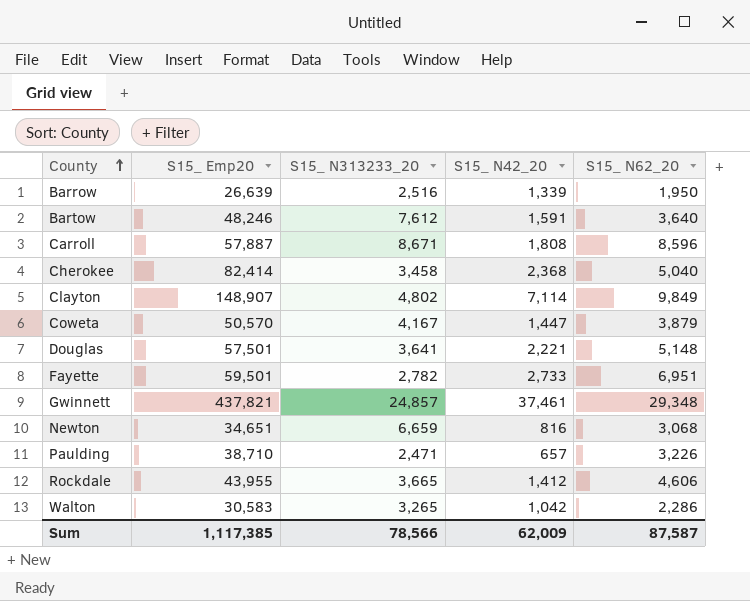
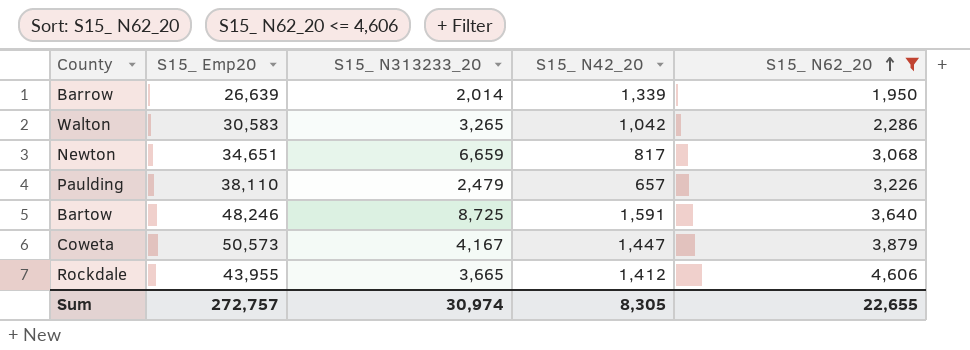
filter: none -> S15_ N62_20 <= 4,606
row order: County ascending -> S15_ N62_20 ascending
Barrow | S15_ N313233_20: 2,516 -> 2,014
Newton | S15_ N42_20: 816 -> 817
Paulding | S15_ Emp20: 38,710 -> 38,110
Paulding | S15_ N313233_20: 2,471 -> 2,479
Bartow | S15_ N313233_20: 7,612 -> 8,725
Coweta | S15_ Emp20: 50,570 -> 50,573
Sum | S15_ Emp20: 1,117,385 -> 272,757
Sum | S15_ N313233_20: 78,566 -> 30,974
Sum | S15_ N42_20: 62,009 -> 8,305
Sum | S15_ N62_20: 87,587 -> 22,655

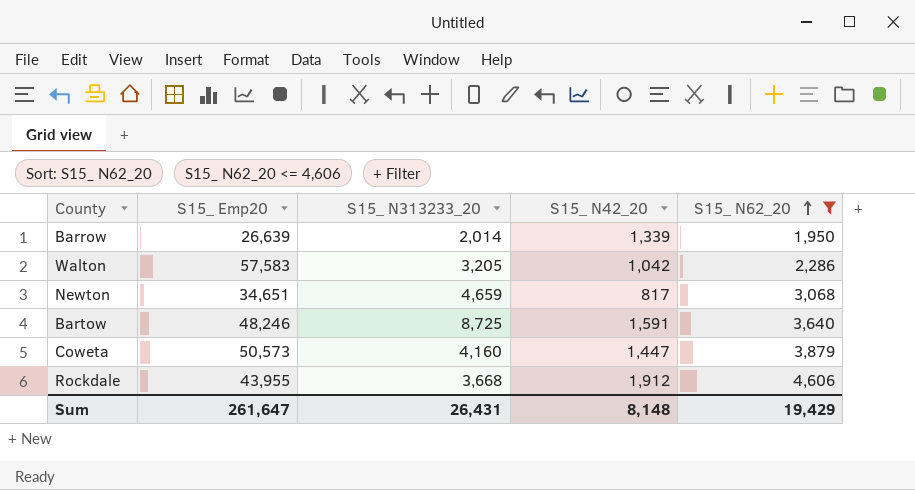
row Paulding: 38,110 | 2,479 | 657 | 3,226 -> none
Walton | S15_ Emp20: 30,583 -> 57,583
Walton | S15_ N313233_20: 3,265 -> 3,205
Newton | S15_ N313233_20: 6,659 -> 4,659
Coweta | S15_ N313233_20: 4,167 -> 4,160
Rockdale | S15_ N313233_20: 3,665 -> 3,668
Rockdale | S15_ N42_20: 1,412 -> 1,912
Sum | S15_ Emp20: 272,757 -> 261,647
Sum | S15_ N313233_20: 30,974 -> 26,431
Sum | S15_ N42_20: 8,305 -> 8,148
Sum | S15_ N62_20: 22,655 -> 19,429

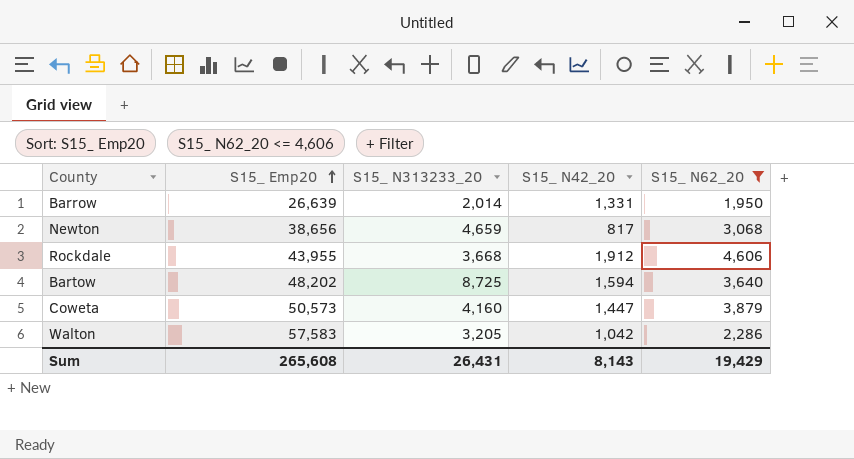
row order: S15_ N62_20 ascending -> S15_ Emp20 ascending
Barrow | S15_ N42_20: 1,339 -> 1,331
Newton | S15_ Emp20: 34,651 -> 38,656
Bartow | S15_ Emp20: 48,246 -> 48,202
Bartow | S15_ N42_20: 1,591 -> 1,594
Sum | S15_ Emp20: 261,647 -> 265,608
Sum | S15_ N42_20: 8,148 -> 8,143

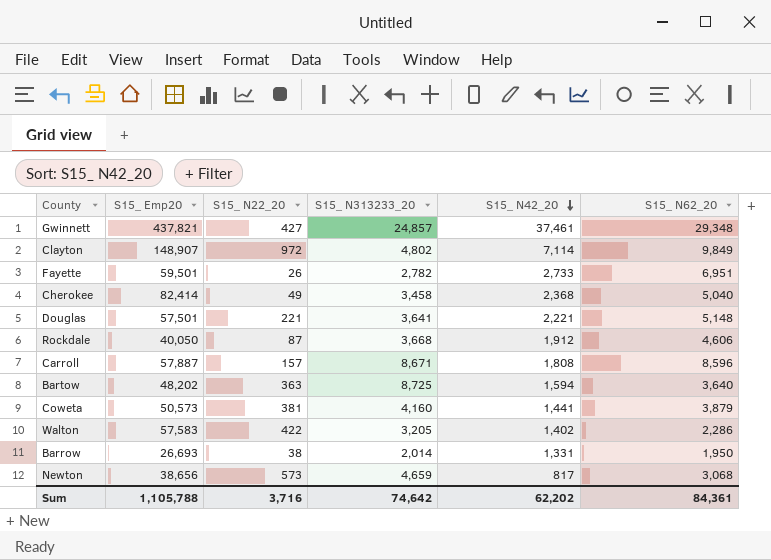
filter: S15_ N62_20 <= 4,606 -> none
row order: S15_ Emp20 ascending -> S15_ N42_20 descending
column S15_ N22_20 | position: none -> 3
Rockdale | S15_ Emp20: 43,955 -> 40,050
Coweta | S15_ N42_20: 1,447 -> 1,441
Walton | S15_ N42_20: 1,042 -> 1,402
Barrow | S15_ Emp20: 26,639 -> 26,693
Sum | S15_ Emp20: 265,608 -> 1,105,788
Sum | S15_ N313233_20: 26,431 -> 74,642
Sum | S15_ N42_20: 8,143 -> 62,202
Sum | S15_ N62_20: 19,429 -> 84,361

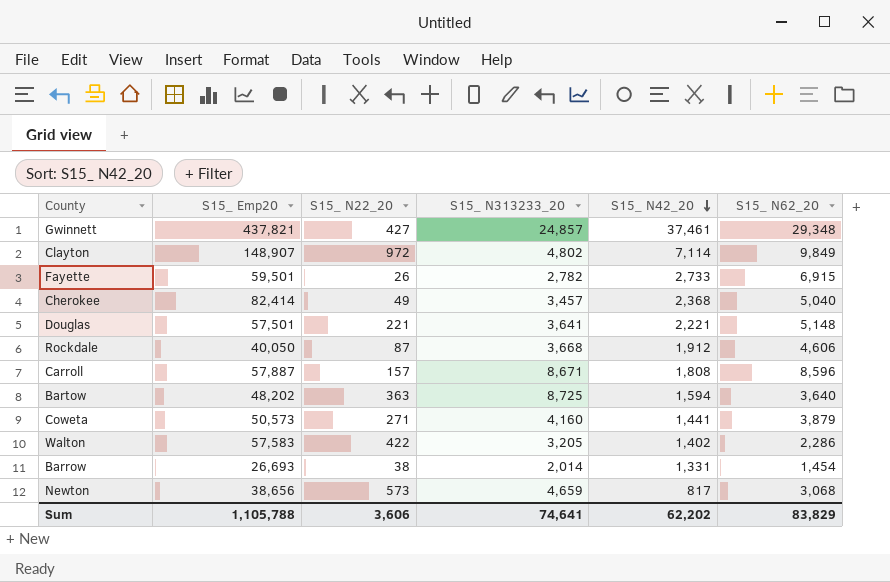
Fayette | S15_ N62_20: 6,951 -> 6,915
Cherokee | S15_ N313233_20: 3,458 -> 3,457
Coweta | S15_ N22_20: 381 -> 271
Barrow | S15_ N62_20: 1,950 -> 1,454
Sum | S15_ N22_20: 3,716 -> 3,606
Sum | S15_ N313233_20: 74,642 -> 74,641
Sum | S15_ N62_20: 84,361 -> 83,829

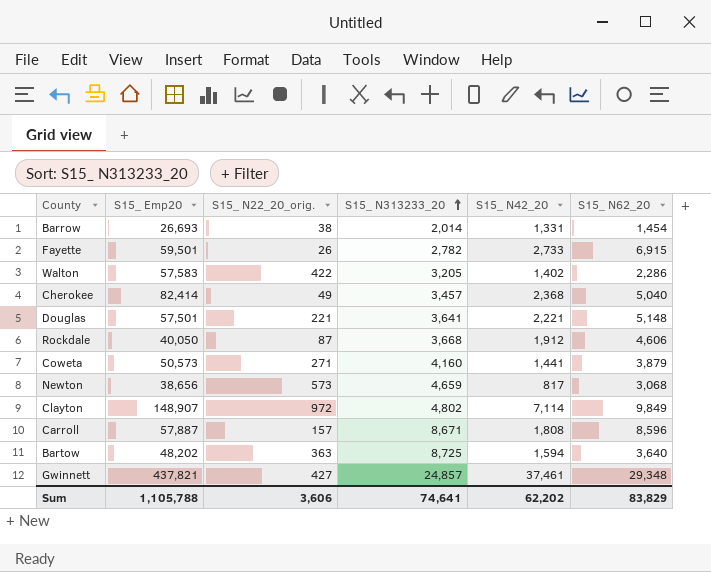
row order: S15_ N42_20 descending -> S15_ N313233_20 ascending
column name: S15_ N22_20 -> S15_ N22_20_orig.

